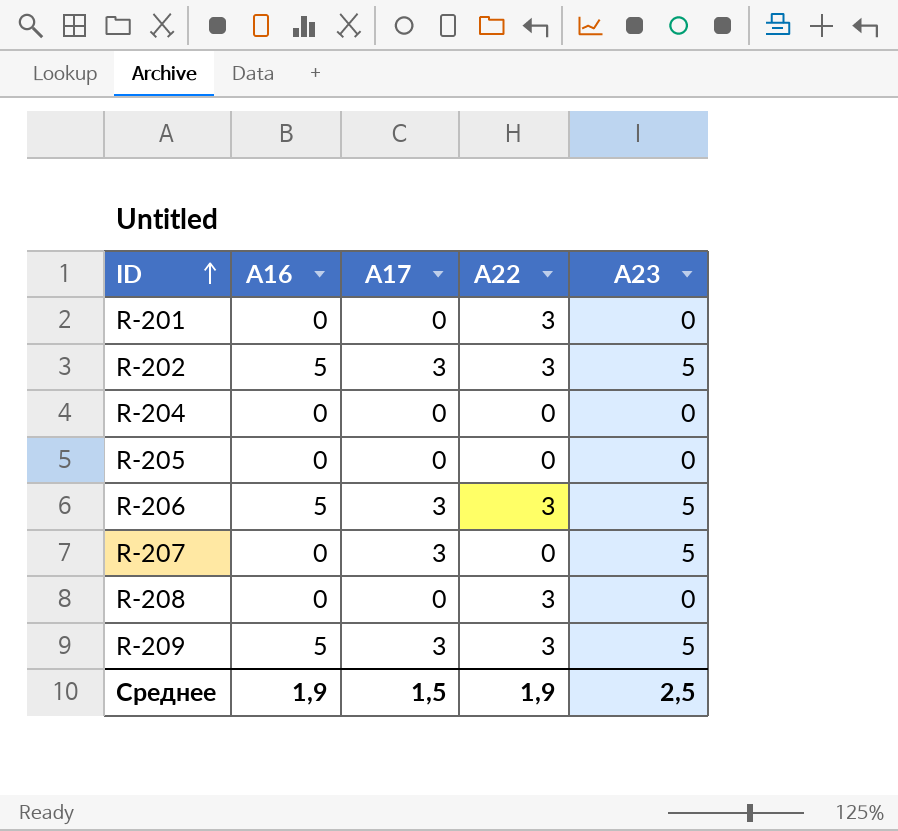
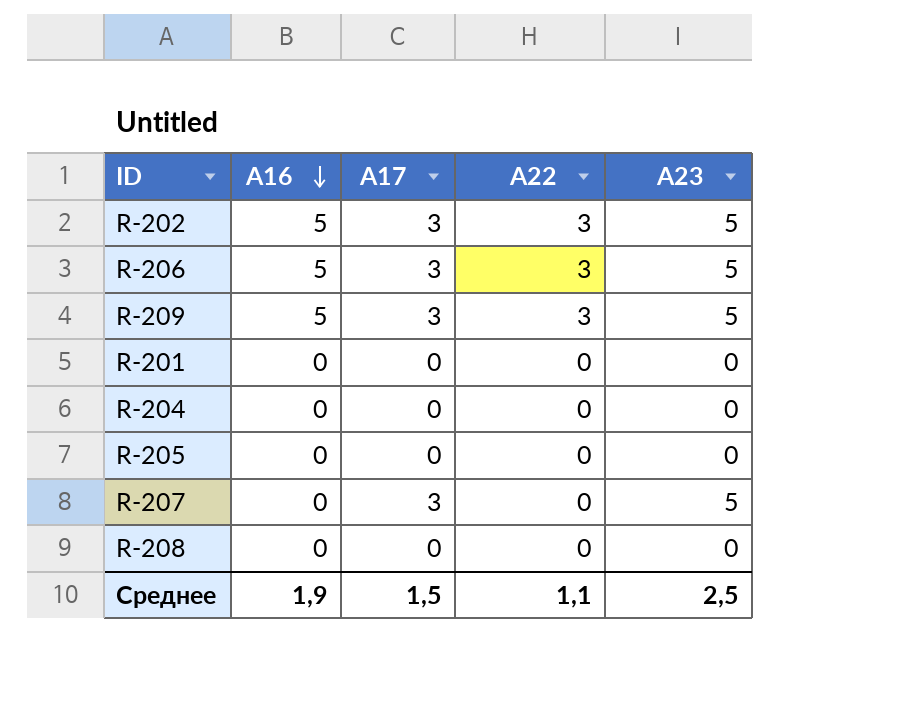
row order: ID ascending -> А16 descending
R-201 | А22: 3 -> 0
R-208 | А22: 3 -> 0
Среднее | А22: 1,9 -> 1,1

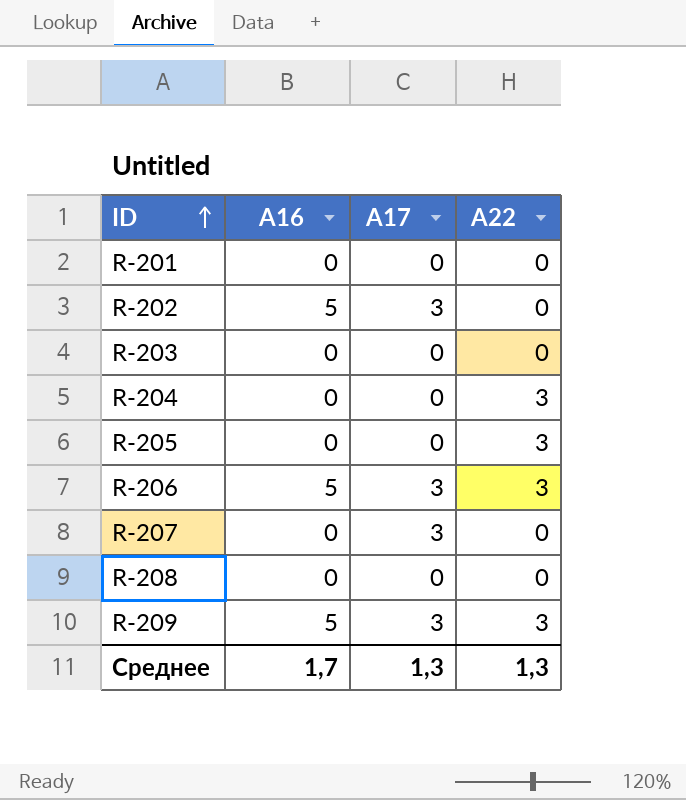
row order: А16 descending -> ID ascending
column А23 | position: 5 -> none
R-202 | А22: 3 -> 0
row R-203: none -> 0 | 0 | 0
R-204 | А22: 0 -> 3
R-205 | А22: 0 -> 3
Среднее | А16: 1,9 -> 1,7
Среднее | А17: 1,5 -> 1,3
Среднее | А22: 1,1 -> 1,3

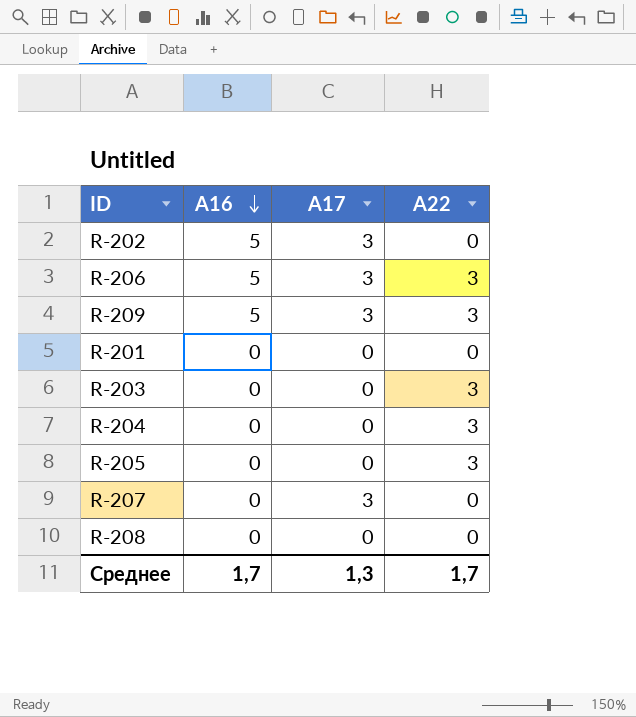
row order: ID ascending -> А16 descending
R-203 | А22: 0 -> 3
Среднее | А22: 1,3 -> 1,7

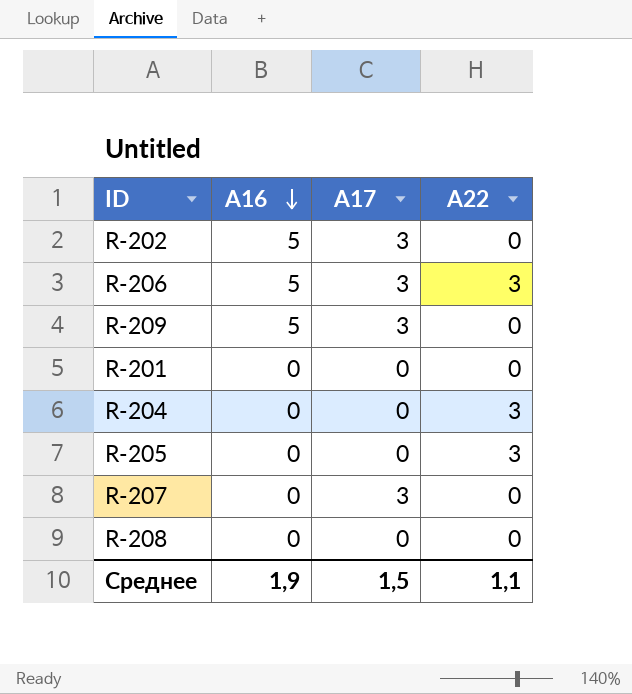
row R-203: 0 | 0 | 3 -> none
R-209 | А22: 3 -> 0
Среднее | А16: 1,7 -> 1,9
Среднее | А17: 1,3 -> 1,5
Среднее | А22: 1,7 -> 1,1

